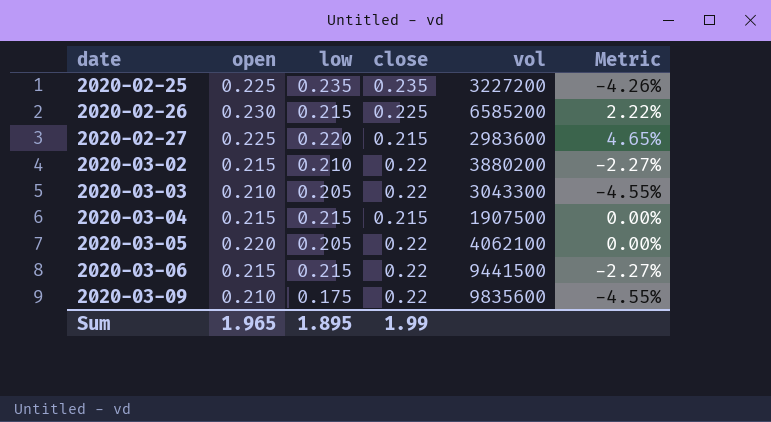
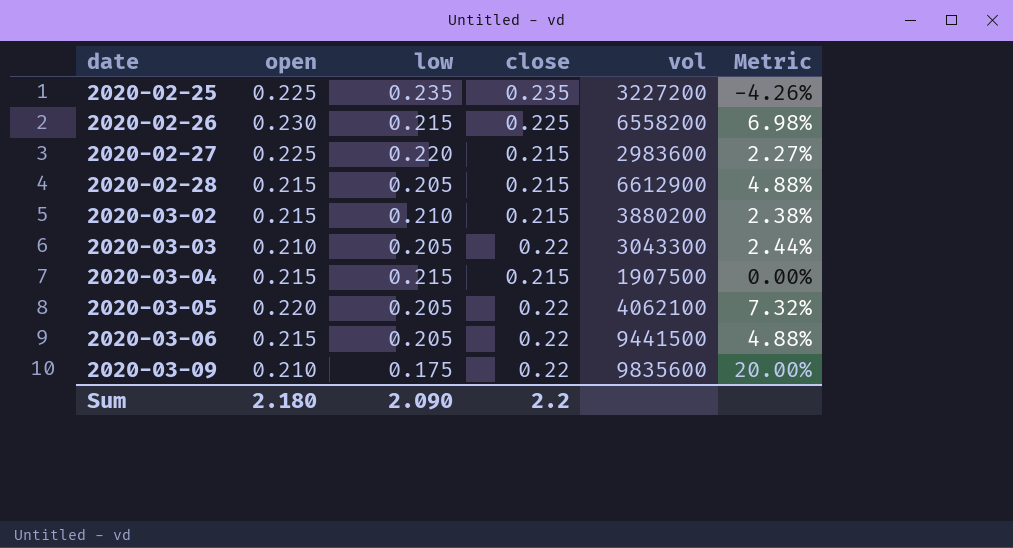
column Metric | formula: ([open] - [close]) / [close] -> ([open] - [low]) / [low]
2020-02-26 | vol: 6585200 -> 6558200
row 2020-02-28: none -> 0.215 | 0.205 | 0.215 | 6612900 | 4.88%
2020-03-02 | close: 0.22 -> 0.215
2020-03-06 | low: 0.215 -> 0.205
Sum | open: 1.965 -> 2.180
Sum | low: 1.895 -> 2.090
Sum | close: 1.99 -> 2.2

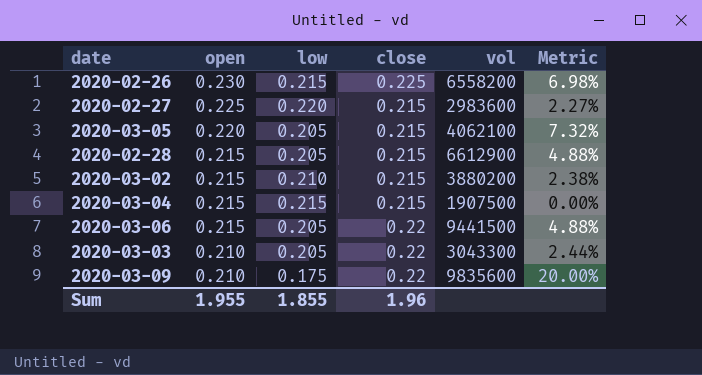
row order: date ascending -> open descending
row 2020-02-25: 0.225 | 0.235 | 0.235 | 3227200 | -4.26% -> none
2020-03-05 | close: 0.22 -> 0.215
Sum | open: 2.180 -> 1.955
Sum | low: 2.090 -> 1.855
Sum | close: 2.2 -> 1.96

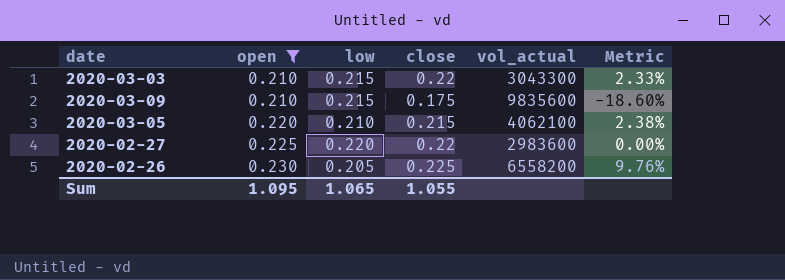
filter: none -> open != 0.215
row order: open descending -> open ascending
column name: vol -> vol_actual
column Metric | formula: ([open] - [low]) / [low] -> ([close] - [low]) / [low]
2020-03-03 | low: 0.205 -> 0.215
2020-03-09 | low: 0.175 -> 0.215
2020-03-09 | close: 0.22 -> 0.175
2020-03-05 | low: 0.205 -> 0.210
2020-02-27 | close: 0.215 -> 0.22
2020-02-26 | low: 0.215 -> 0.205
Sum | open: 1.955 -> 1.095
Sum | low: 1.855 -> 1.065
Sum | close: 1.96 -> 1.055

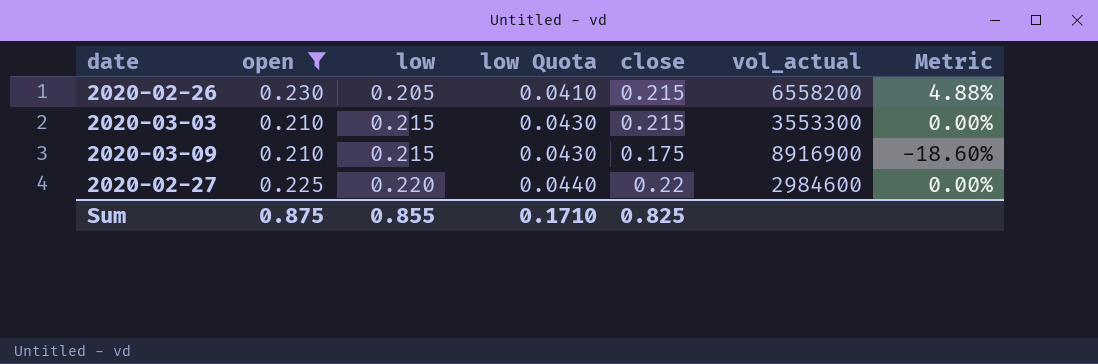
row order: open ascending -> low ascending
column low Quota | formula: none -> [low] * 0.2
row 2020-03-05: 0.220 | 0.210 | 0.215 | 4062100 | 2.38% -> none
2020-02-26 | close: 0.225 -> 0.215
2020-02-26 | Metric: 9.76% -> 4.88%
2020-03-03 | close: 0.22 -> 0.215
2020-03-03 | vol_actual: 3043300 -> 3553300
2020-03-03 | Metric: 2.33% -> 0.00%
2020-03-09 | vol_actual: 9835600 -> 8916900
2020-02-27 | vol_actual: 2983600 -> 2984600
Sum | open: 1.095 -> 0.875
Sum | low: 1.065 -> 0.855
Sum | close: 1.055 -> 0.825

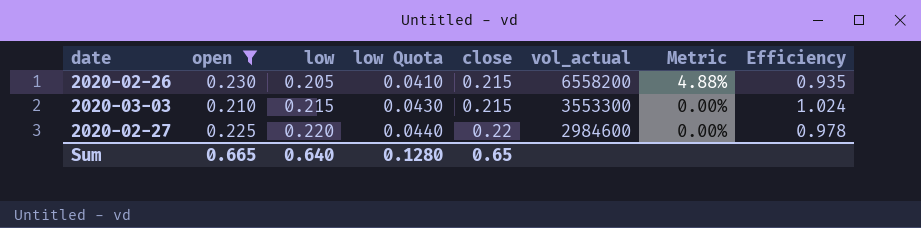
column Efficiency | formula: none -> [close] / [open]
row 2020-03-09: 0.210 | 0.215 | 0.0430 | 0.175 | 8916900 | -18.60% -> none
Sum | open: 0.875 -> 0.665
Sum | low: 0.855 -> 0.640
Sum | low Quota: 0.1710 -> 0.1280
Sum | close: 0.825 -> 0.65

